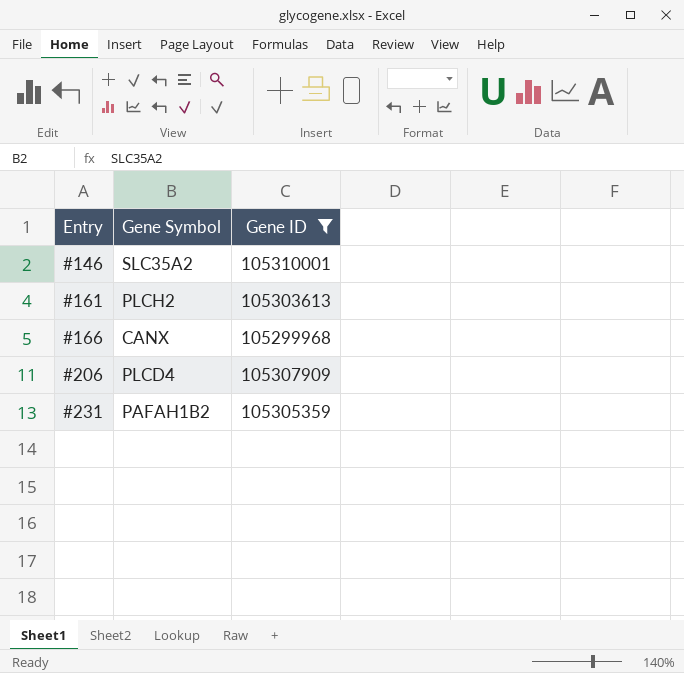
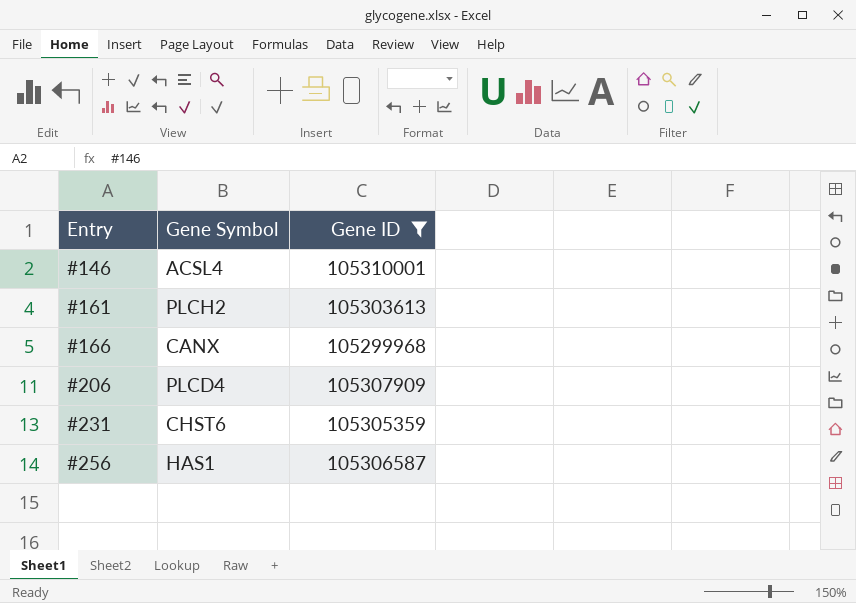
#146 | Gene Symbol: SLC35A2 -> ACSL4
#231 | Gene Symbol: PAFAH1B2 -> CHST6
row #256: none -> HAS1 | 105306587

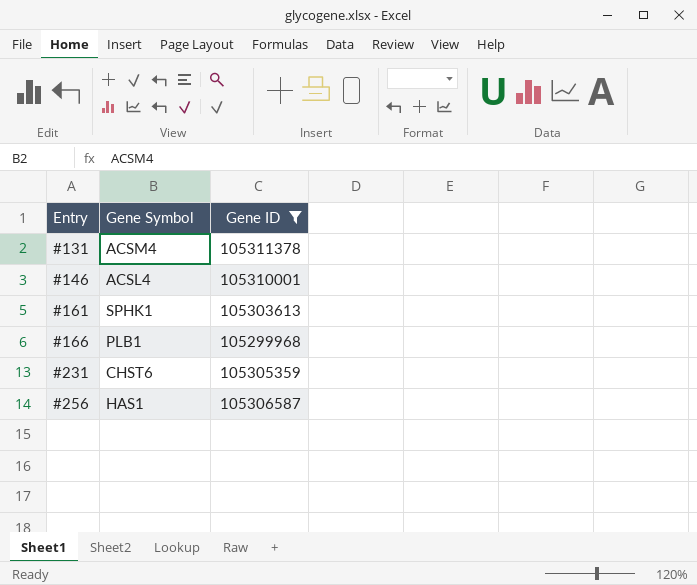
row #206: PLCD4 | 105307909 -> none
row #131: none -> ACSM4 | 105311378
#161 | Gene Symbol: PLCH2 -> SPHK1
#166 | Gene Symbol: CANX -> PLB1

